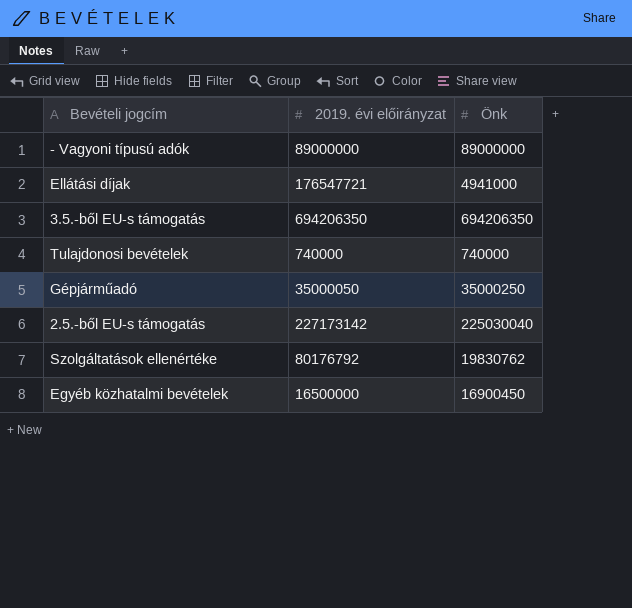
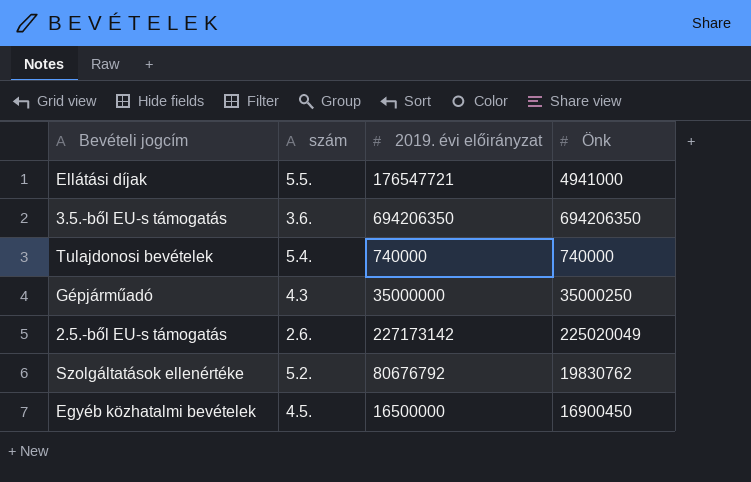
column szám | position: none -> 2
row - Vagyoni típusú adók: 89000000 | 89000000 -> none
Gépjárműadó | 2019. évi előirányzat: 35000050 -> 35000000
2.5.-ből EU-s támogatás | Önk: 225030040 -> 225020049
Szolgáltatások ellenértéke | 2019. évi előirányzat: 80176792 -> 80676792

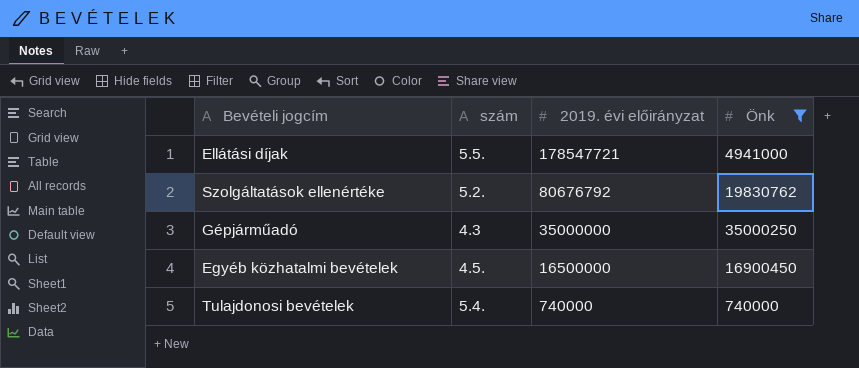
filter: none -> Önk <= 35000250
row order: none -> 2019. évi előirányzat descending
Ellátási díjak | 2019. évi előirányzat: 176547721 -> 178547721

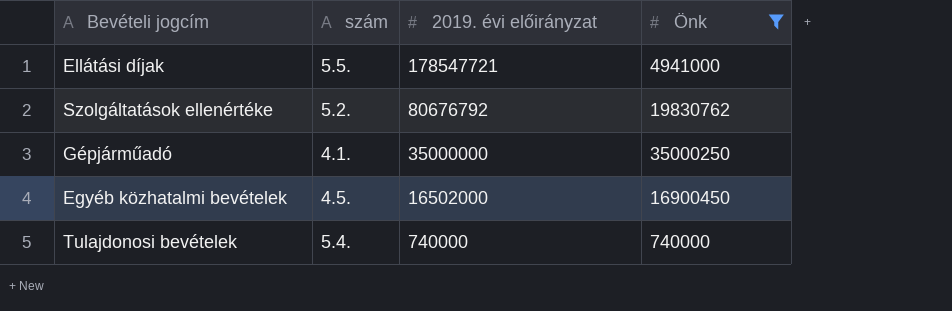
Gépjárműadó | szám: 4.3 -> 4.1.
Egyéb közhatalmi bevételek | 2019. évi előirányzat: 16500000 -> 16502000

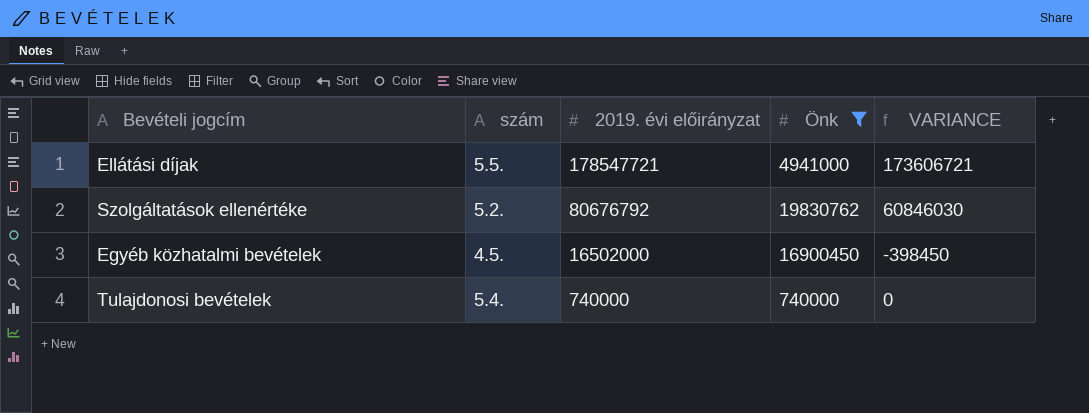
column VARIANCE | formula: none -> [2019. évi előirányzat] - [Önk]
row Gépjárműadó: 4.1. | 35000000 | 35000250 -> none

